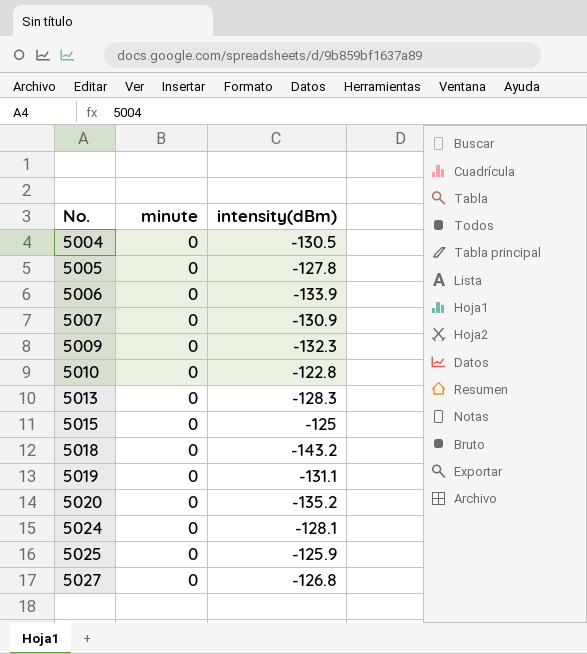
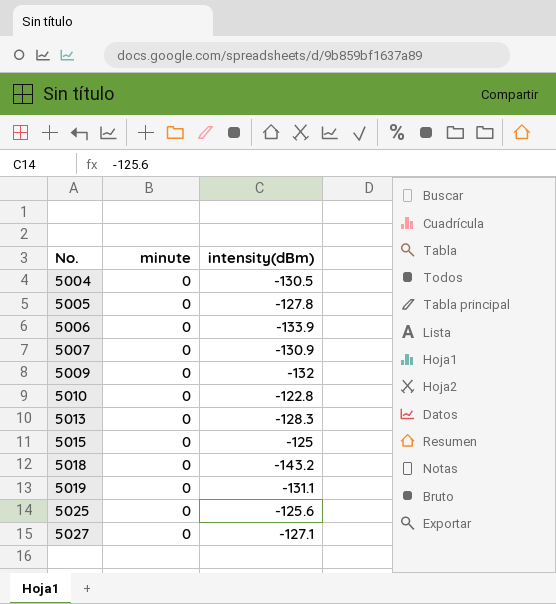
row 5020: 0 | -135.2 -> none
row 5024: 0 | -128.1 -> none
5009 | intensity(dBm): -132.3 -> -132
5025 | intensity(dBm): -125.9 -> -125.6
5027 | intensity(dBm): -126.8 -> -127.1

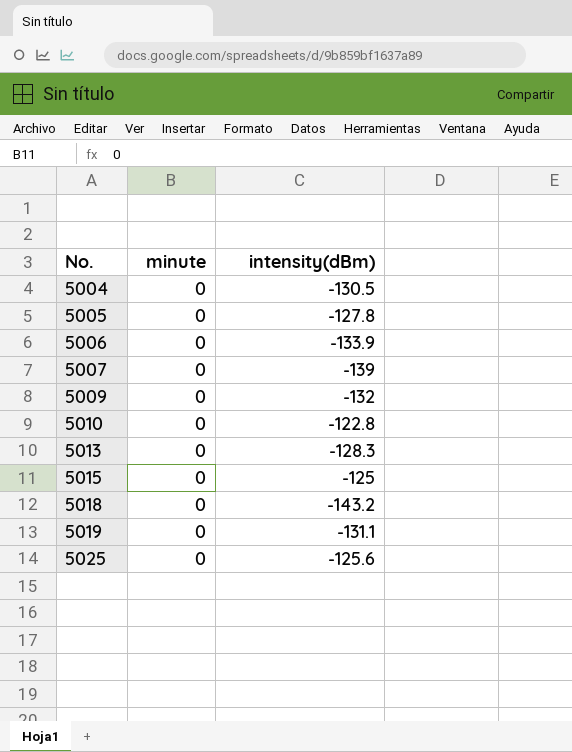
row 5027: 0 | -127.1 -> none
5007 | intensity(dBm): -130.9 -> -139

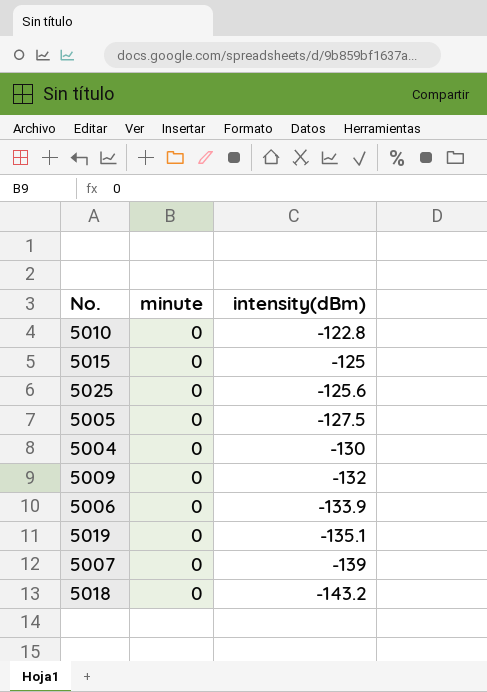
row order: No. ascending -> intensity(dBm) descending
row 5013: 0 | -128.3 -> none
5005 | intensity(dBm): -127.8 -> -127.5
5004 | intensity(dBm): -130.5 -> -130
5019 | intensity(dBm): -131.1 -> -135.1

